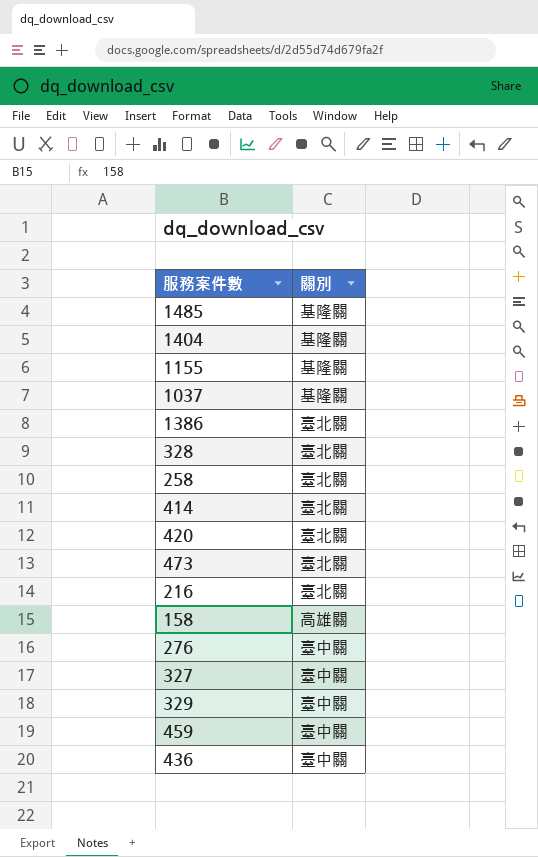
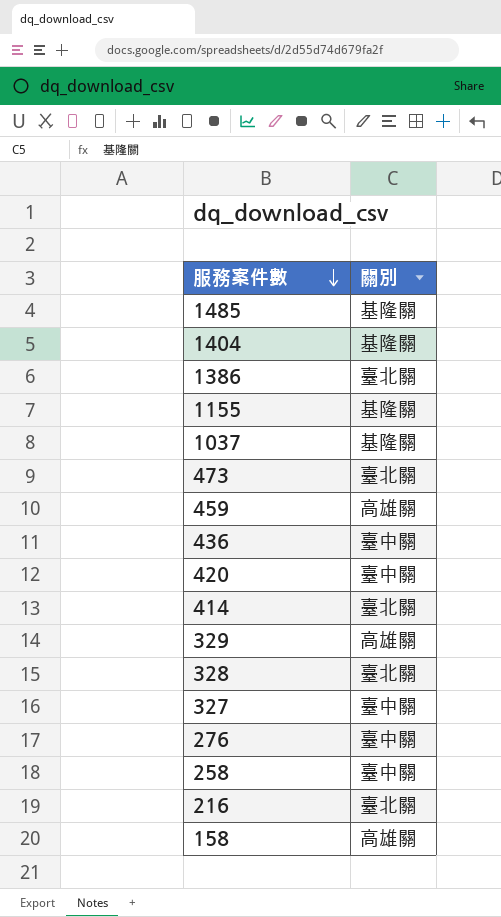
row order: none -> 服務案件數 descending
459 | 關別: 臺中關 -> 高雄關
420 | 關別: 臺北關 -> 臺中關
329 | 關別: 臺中關 -> 高雄關
258 | 關別: 臺北關 -> 臺中關

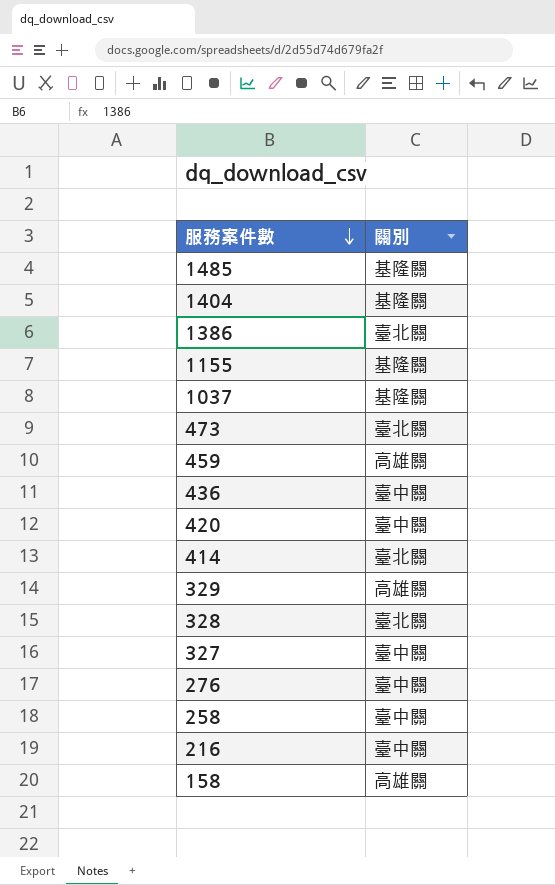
216 | 關別: 臺北關 -> 臺中關

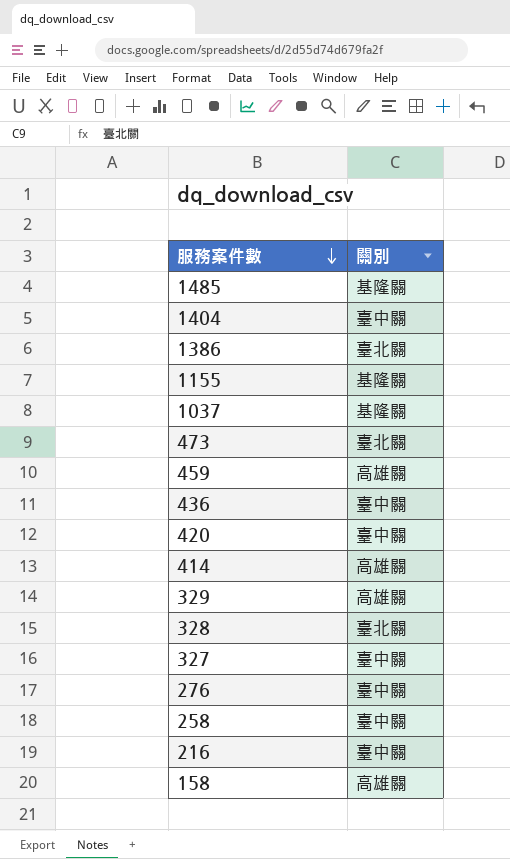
1404 | 關別: 基隆關 -> 臺中關
414 | 關別: 臺北關 -> 高雄關

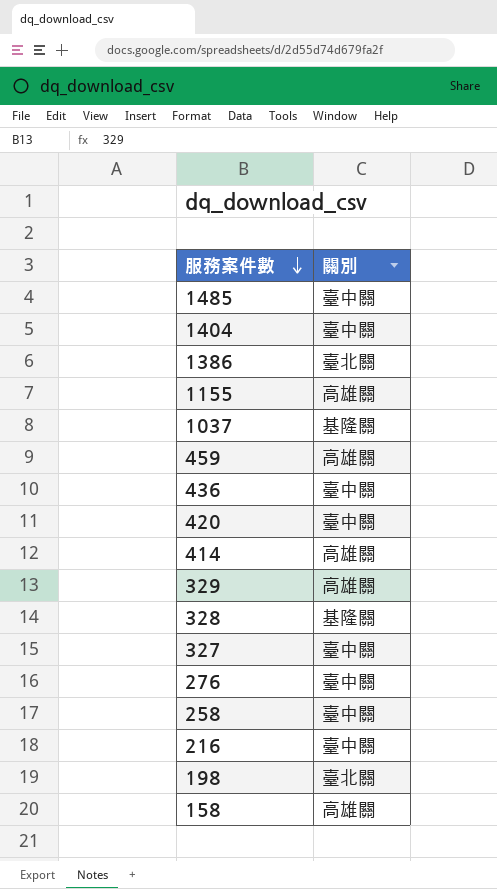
row 473: 臺北關 -> none
1485 | 關別: 基隆關 -> 臺中關
1155 | 關別: 基隆關 -> 高雄關
328 | 關別: 臺北關 -> 基隆關
row 198: none -> 臺北關

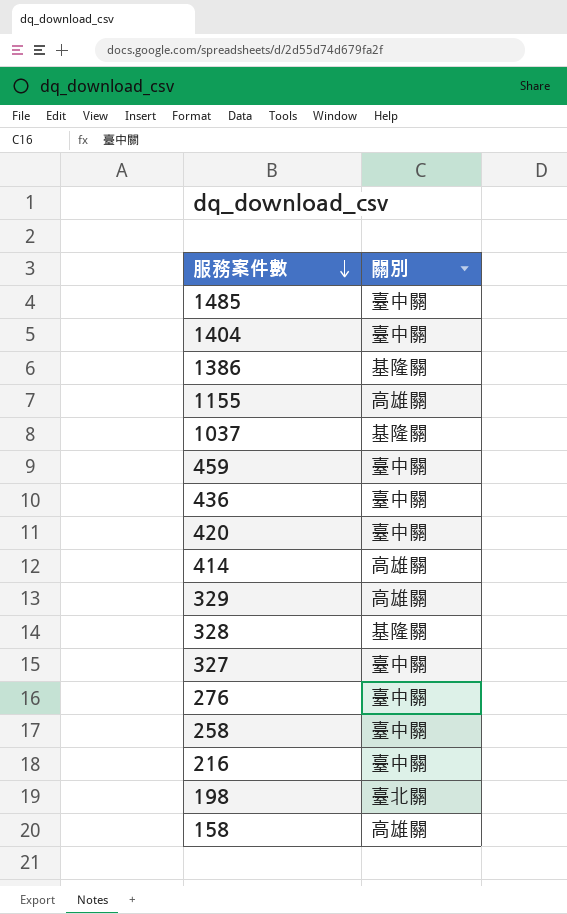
1386 | 關別: 臺北關 -> 基隆關
459 | 關別: 高雄關 -> 臺中關

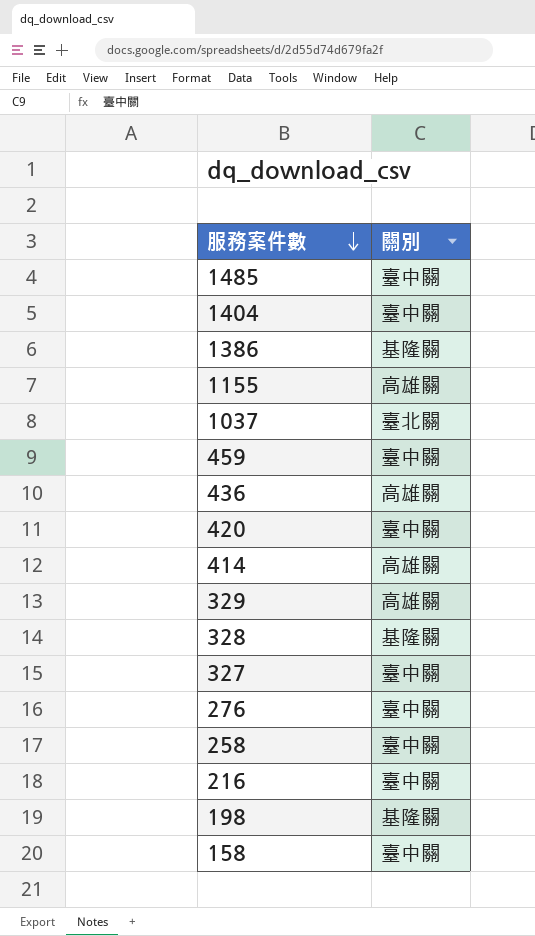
1037 | 關別: 基隆關 -> 臺北關
436 | 關別: 臺中關 -> 高雄關
198 | 關別: 臺北關 -> 基隆關
158 | 關別: 高雄關 -> 臺中關

